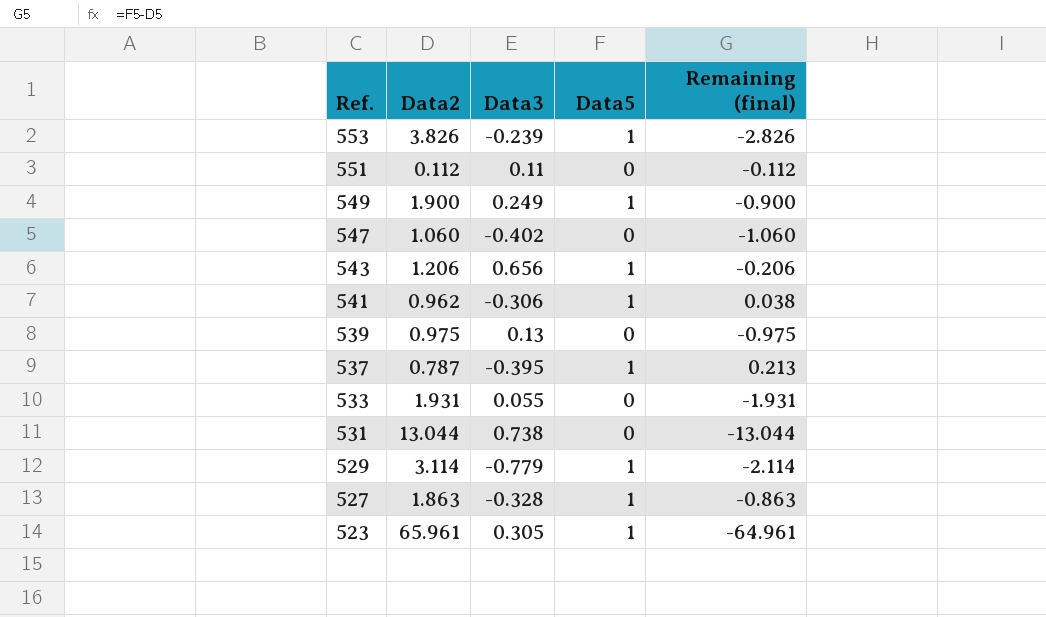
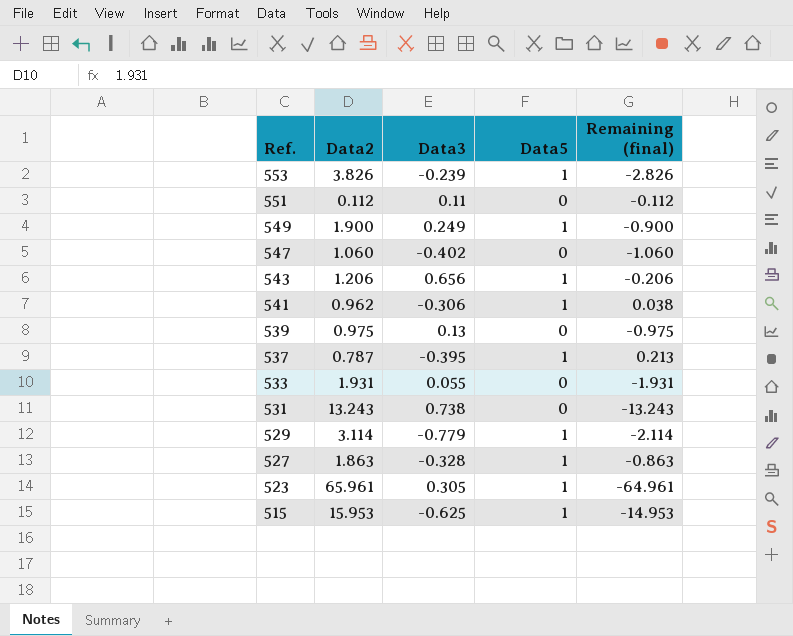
531 | Data2: 13.044 -> 13.243
531 | Remaining (final): -13.044 -> -13.243
row 515: none -> 15.953 | -0.625 | 1 | -14.953

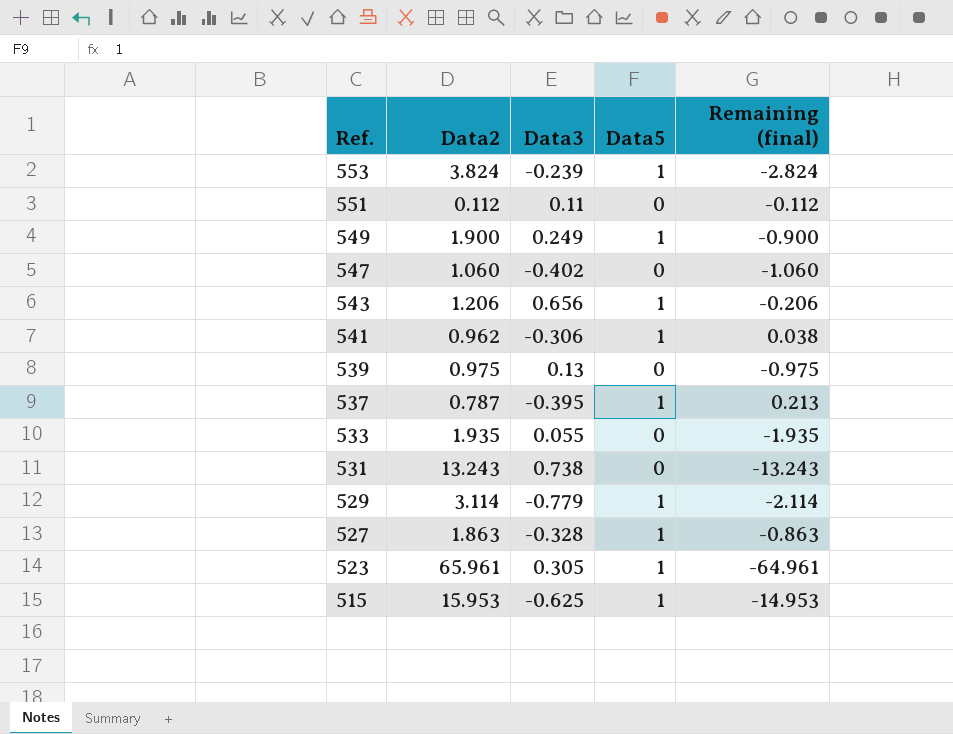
553 | Data2: 3.826 -> 3.824
553 | Remaining (final): -2.826 -> -2.824
533 | Data2: 1.931 -> 1.935
533 | Remaining (final): -1.931 -> -1.935

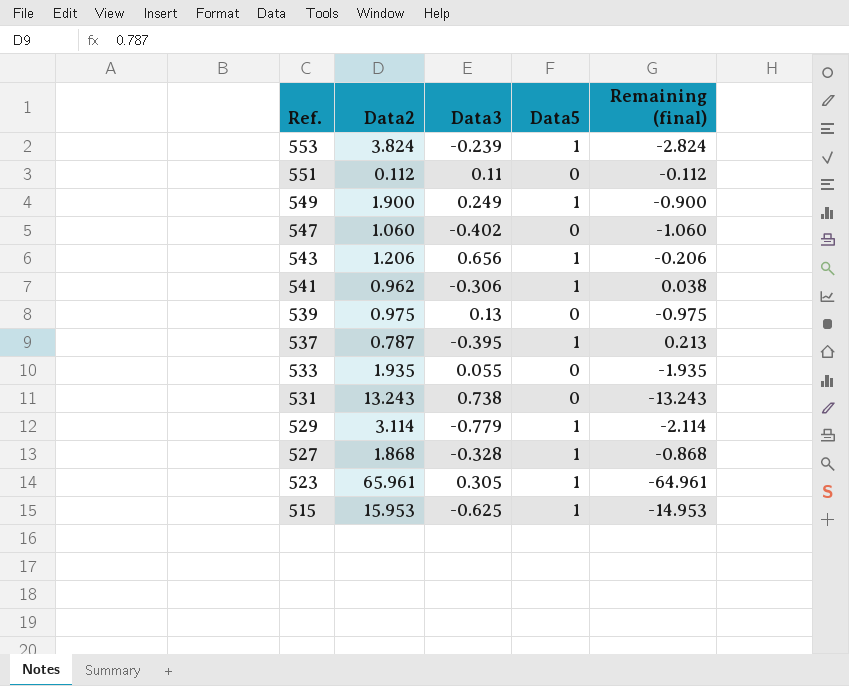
527 | Data2: 1.863 -> 1.868
527 | Remaining (final): -0.863 -> -0.868

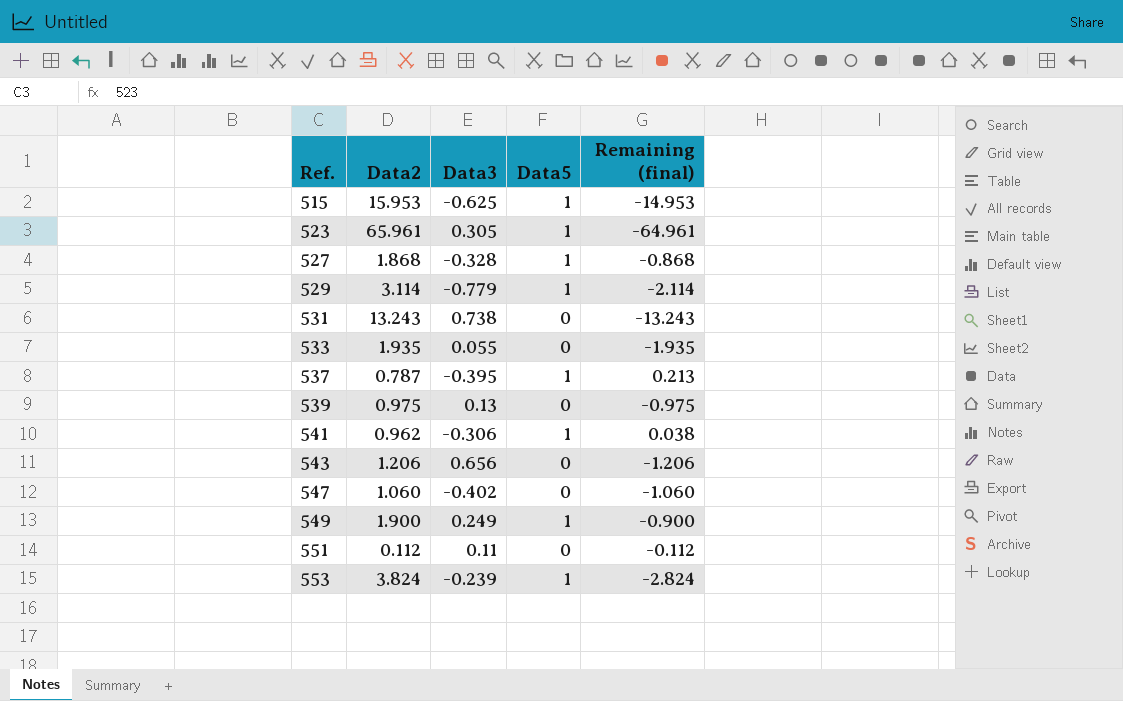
row order: Ref. descending -> Ref. ascending
543 | Data5: 1 -> 0
543 | Remaining (final): -0.206 -> -1.206

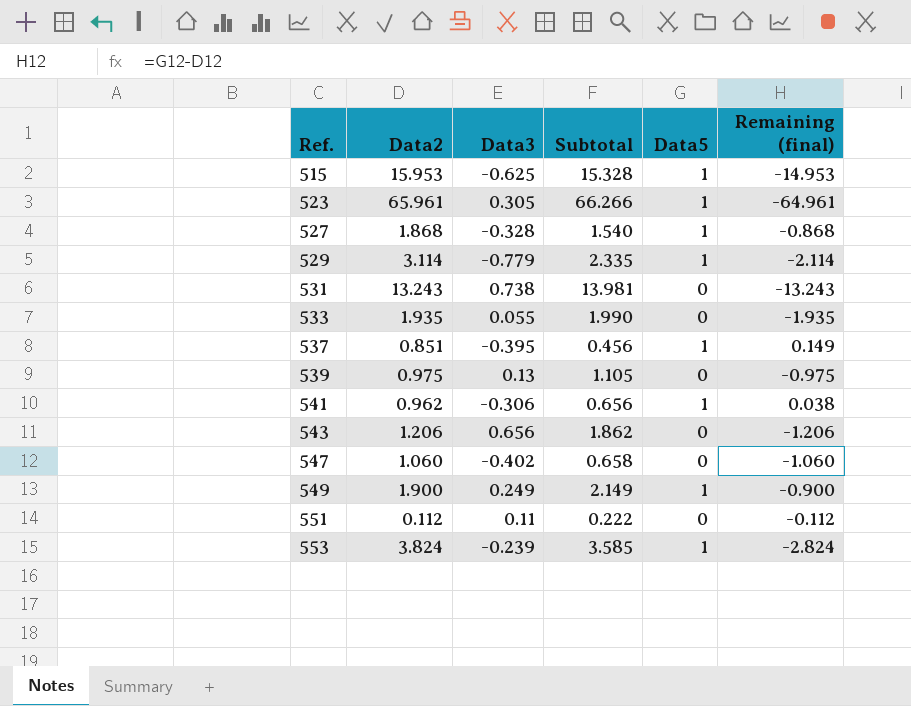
column Subtotal | formula: none -> [Data2] + [Data3]
537 | Data2: 0.787 -> 0.851
537 | Remaining (final): 0.213 -> 0.149

